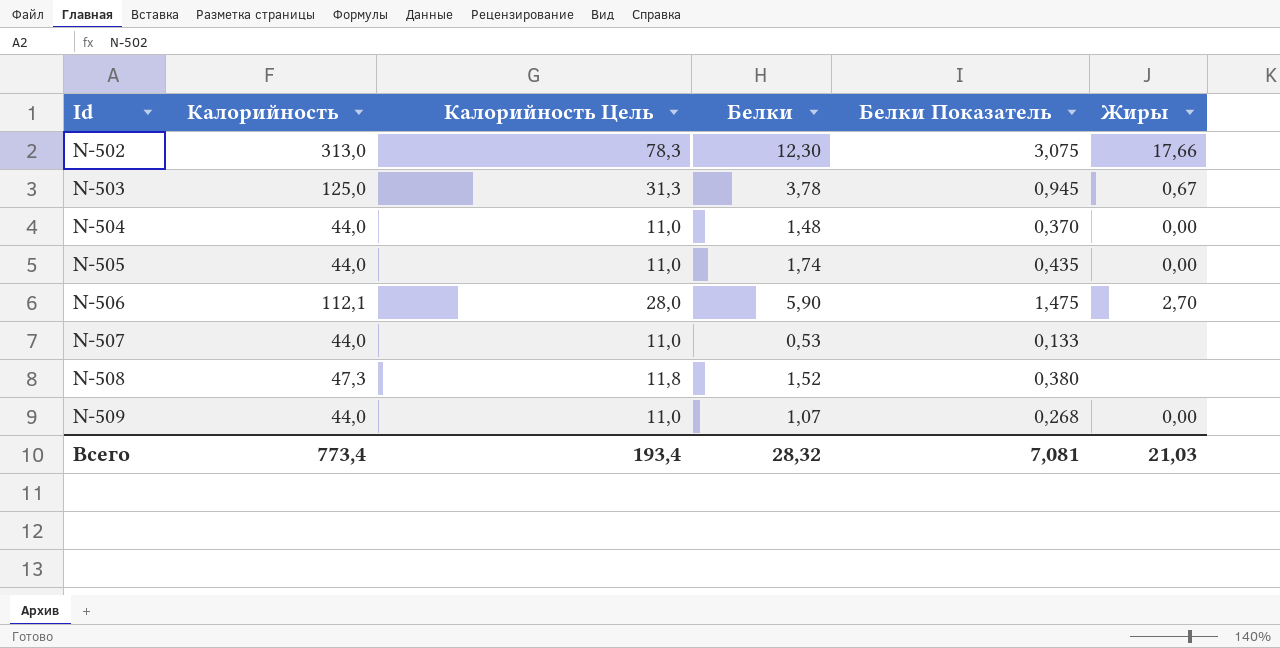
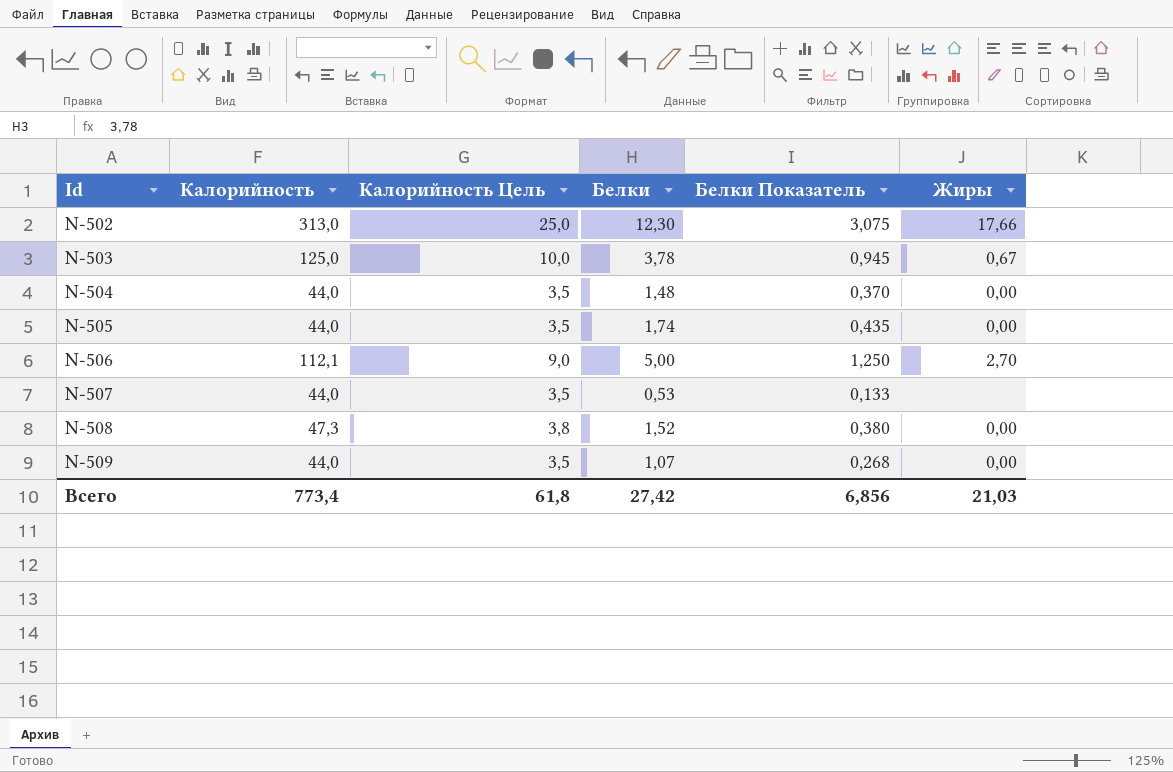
column Калорийность Цель | formula: [Калорийность] * 0,25 -> [Калорийность] * 0,08
N-506 | Белки: 5,90 -> 5,00
N-506 | Белки Показатель: 1,475 -> 1,250
N-508 | Жиры: none -> 0,00
Всего | Калорийность Цель: 193,4 -> 61,8
Всего | Белки: 28,32 -> 27,42
Всего | Белки Показатель: 7,081 -> 6,856

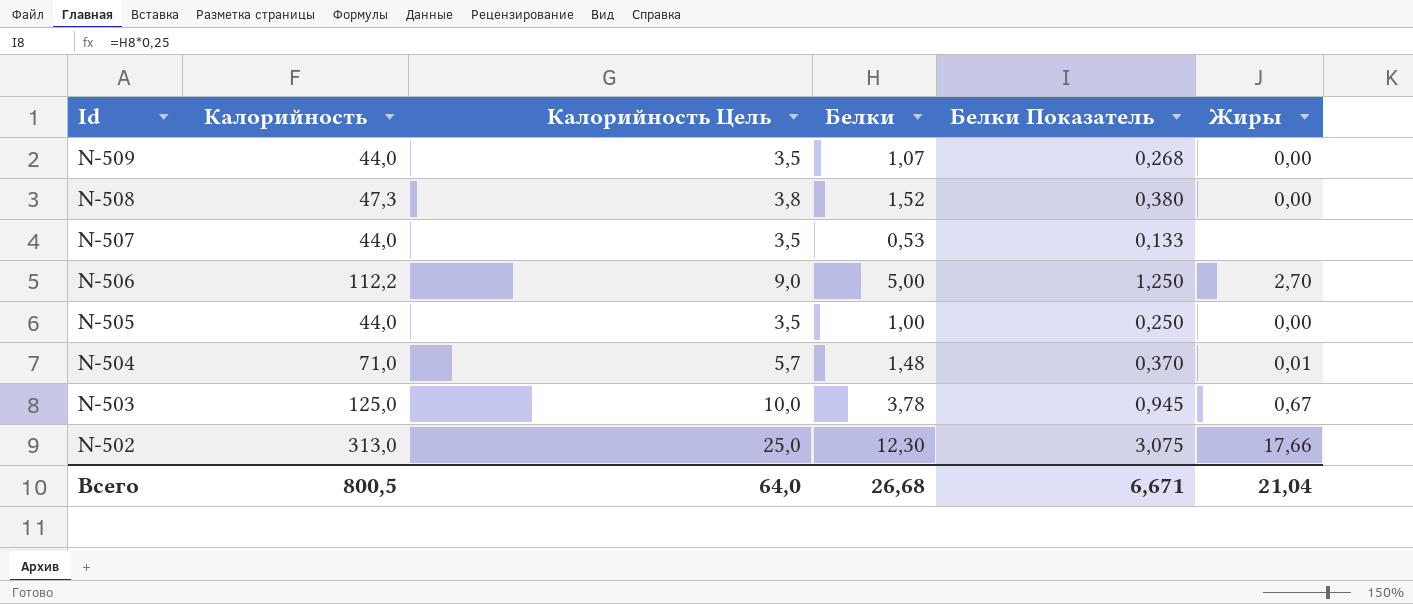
row order: Id ascending -> Id descending
N-506 | Калорийность: 112,1 -> 112,2
N-505 | Белки: 1,74 -> 1,00
N-505 | Белки Показатель: 0,435 -> 0,250
N-504 | Калорийность: 44,0 -> 71,0
N-504 | Калорийность Цель: 3,5 -> 5,7
N-504 | Жиры: 0,00 -> 0,01
Всего | Калорийность: 773,4 -> 800,5
Всего | Калорийность Цель: 61,8 -> 64,0
Всего | Белки: 27,42 -> 26,68
Всего | Белки Показатель: 6,856 -> 6,671
Всего | Жиры: 21,03 -> 21,04

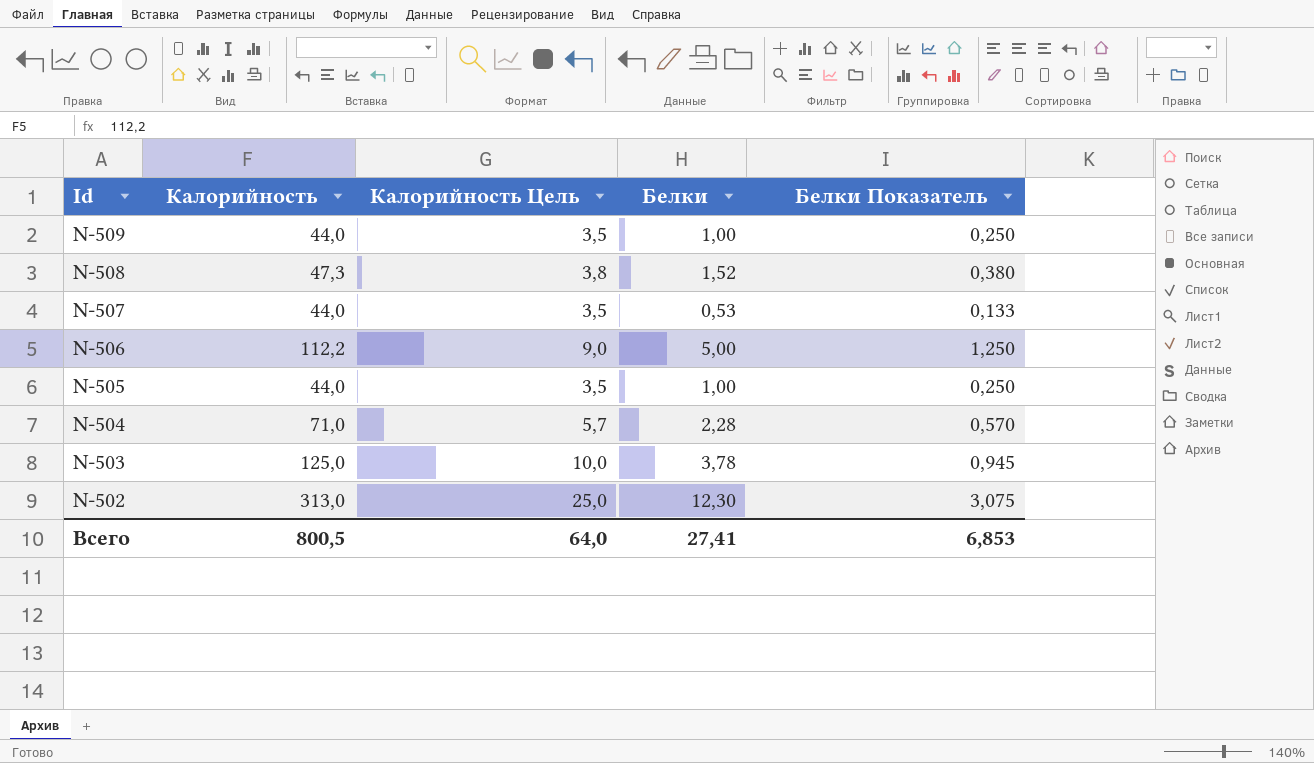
column Жиры | position: 6 -> none
N-509 | Белки: 1,07 -> 1,00
N-509 | Белки Показатель: 0,268 -> 0,250
N-504 | Белки: 1,48 -> 2,28
N-504 | Белки Показатель: 0,370 -> 0,570
Всего | Белки: 26,68 -> 27,41
Всего | Белки Показатель: 6,671 -> 6,853

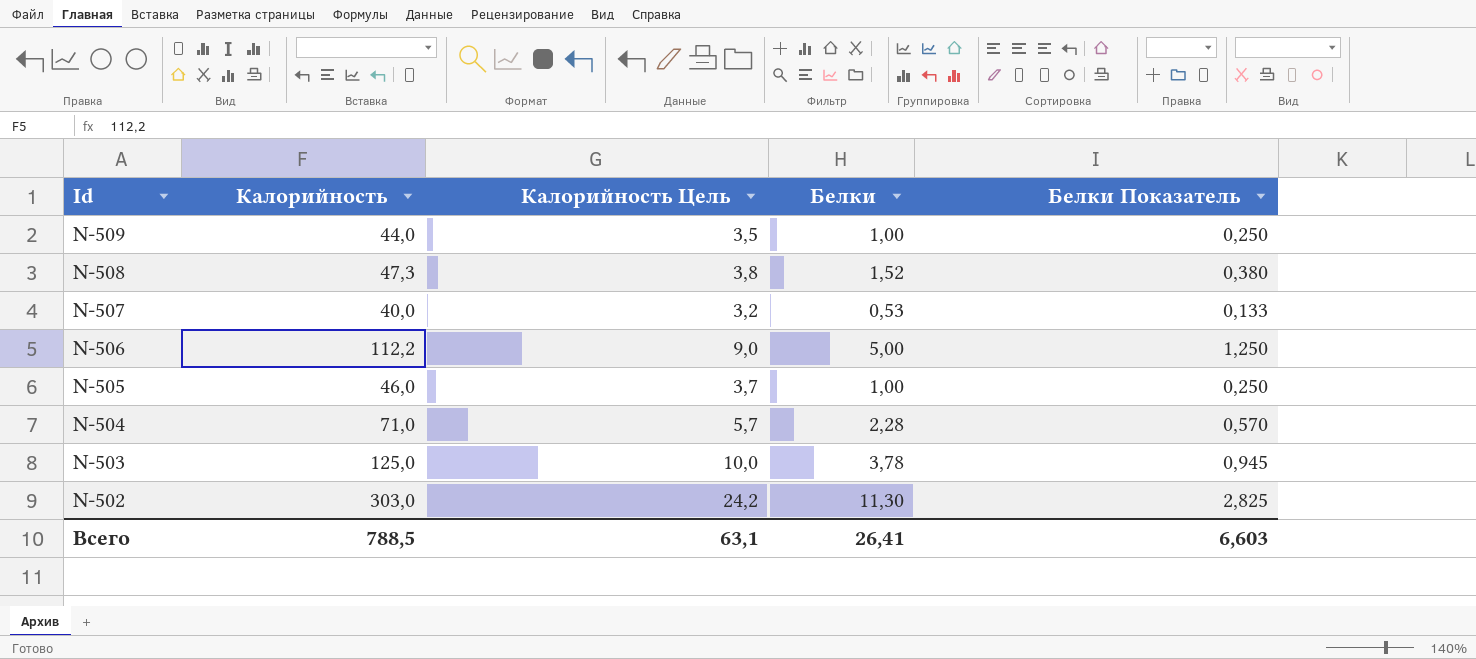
N-507 | Калорийность: 44,0 -> 40,0
N-507 | Калорийность Цель: 3,5 -> 3,2
N-505 | Калорийность: 44,0 -> 46,0
N-505 | Калорийность Цель: 3,5 -> 3,7
N-502 | Калорийность: 313,0 -> 303,0
N-502 | Калорийность Цель: 25,0 -> 24,2
N-502 | Белки: 12,30 -> 11,30
N-502 | Белки Показатель: 3,075 -> 2,825
Всего | Калорийность: 800,5 -> 788,5
Всего | Калорийность Цель: 64,0 -> 63,1
Всего | Белки: 27,41 -> 26,41
Всего | Белки Показатель: 6,853 -> 6,603

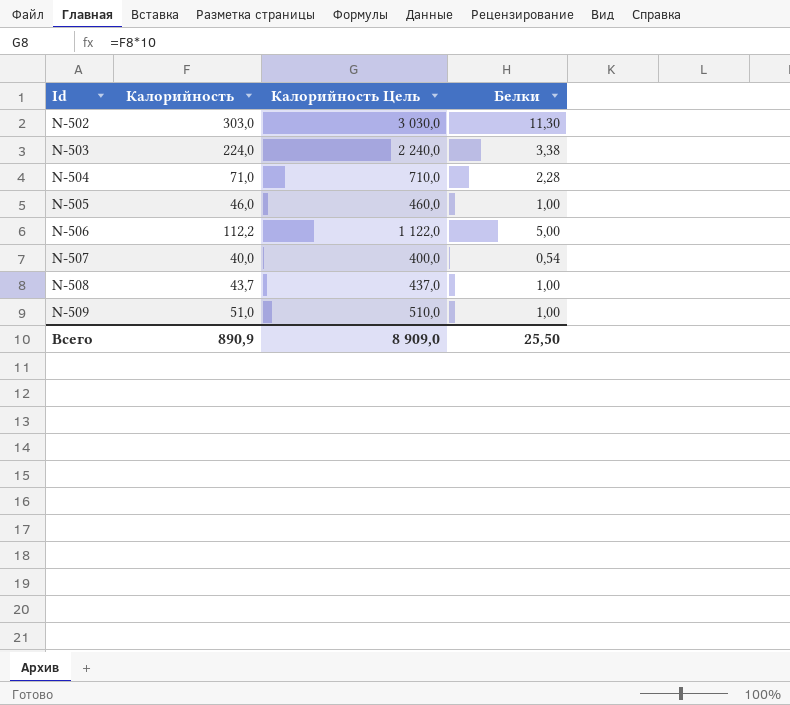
row order: Id descending -> Id ascending
column Белки Показатель | formula: [Белки] * 0,25 -> none
column Калорийность Цель | formula: [Калорийность] * 0,08 -> [Калорийность] * 10
N-503 | Калорийность: 125,0 -> 224,0
N-503 | Белки: 3,78 -> 3,38
N-507 | Белки: 0,53 -> 0,54
N-508 | Калорийность: 47,3 -> 43,7
N-508 | Белки: 1,52 -> 1,00
N-509 | Калорийность: 44,0 -> 51,0
Всего | Калорийность: 788,5 -> 890,9
Всего | Калорийность Цель: 63,1 -> 8 909,0
Всего | Белки: 26,41 -> 25,50

